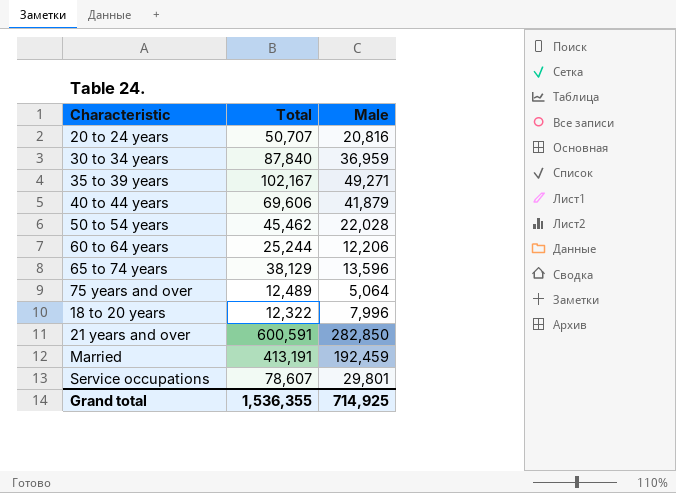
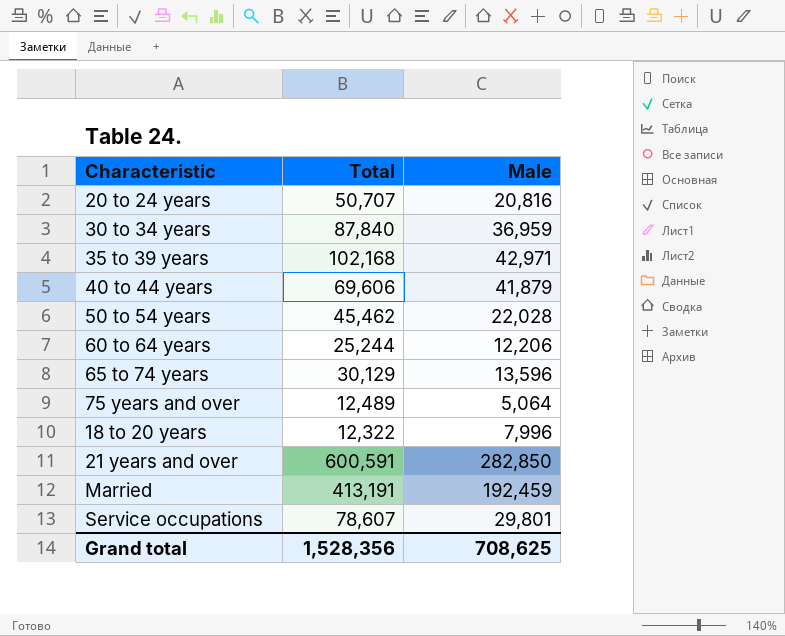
35 to 39 years | Total: 102,167 -> 102,168
35 to 39 years | Male: 49,271 -> 42,971
65 to 74 years | Total: 38,129 -> 30,129
Grand total | Total: 1,536,355 -> 1,528,356
Grand total | Male: 714,925 -> 708,625

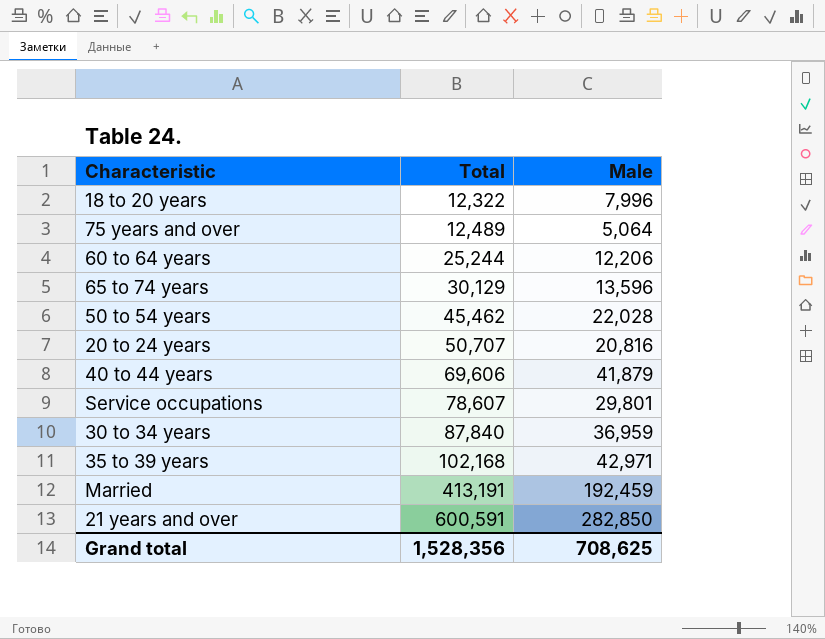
row order: none -> Total ascending

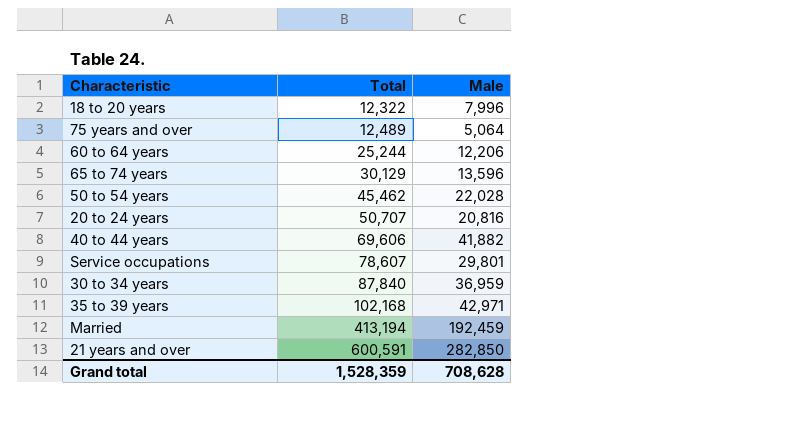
40 to 44 years | Male: 41,879 -> 41,882
Married | Total: 413,191 -> 413,194
Grand total | Total: 1,528,356 -> 1,528,359
Grand total | Male: 708,625 -> 708,628

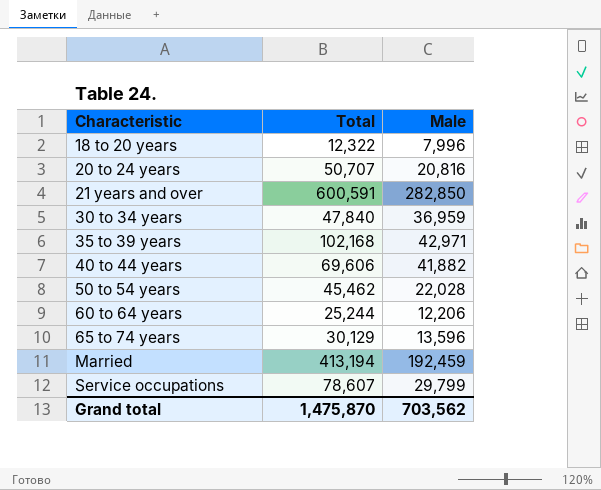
row order: Total ascending -> Characteristic ascending
row 75 years and over: 12,489 | 5,064 -> none
30 to 34 years | Total: 87,840 -> 47,840
Service occupations | Male: 29,801 -> 29,799
Grand total | Total: 1,528,359 -> 1,475,870
Grand total | Male: 708,628 -> 703,562

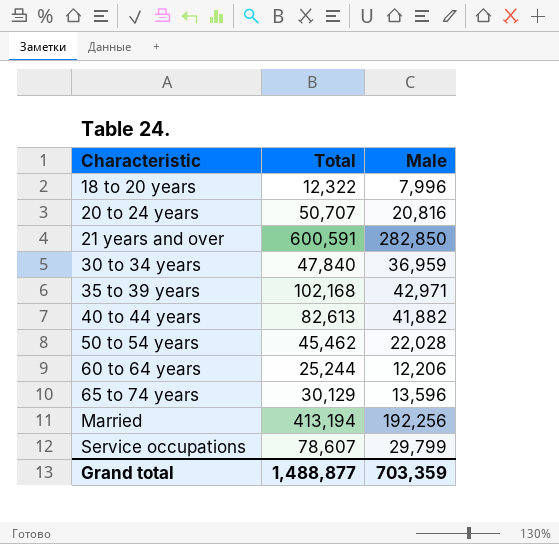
40 to 44 years | Total: 69,606 -> 82,613
Married | Male: 192,459 -> 192,256
Grand total | Total: 1,475,870 -> 1,488,877
Grand total | Male: 703,562 -> 703,359

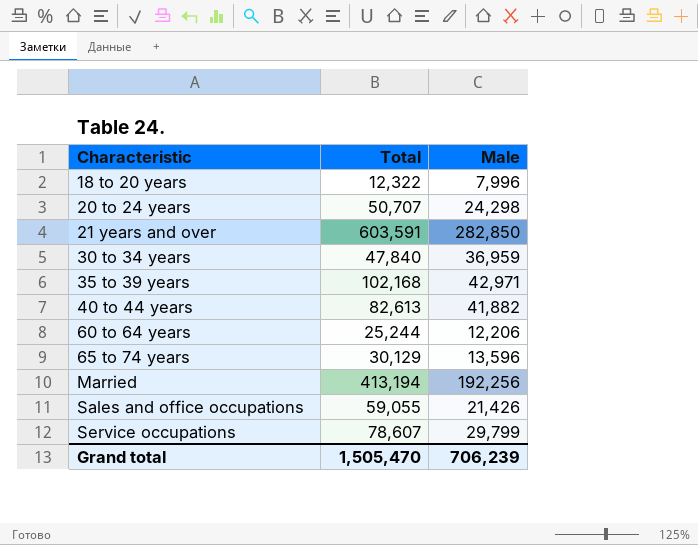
row 50 to 54 years: 45,462 | 22,028 -> none
20 to 24 years | Male: 20,816 -> 24,298
21 years and over | Total: 600,591 -> 603,591
row Sales and office occupations: none -> 59,055 | 21,426
Grand total | Total: 1,488,877 -> 1,505,470
Grand total | Male: 703,359 -> 706,239

